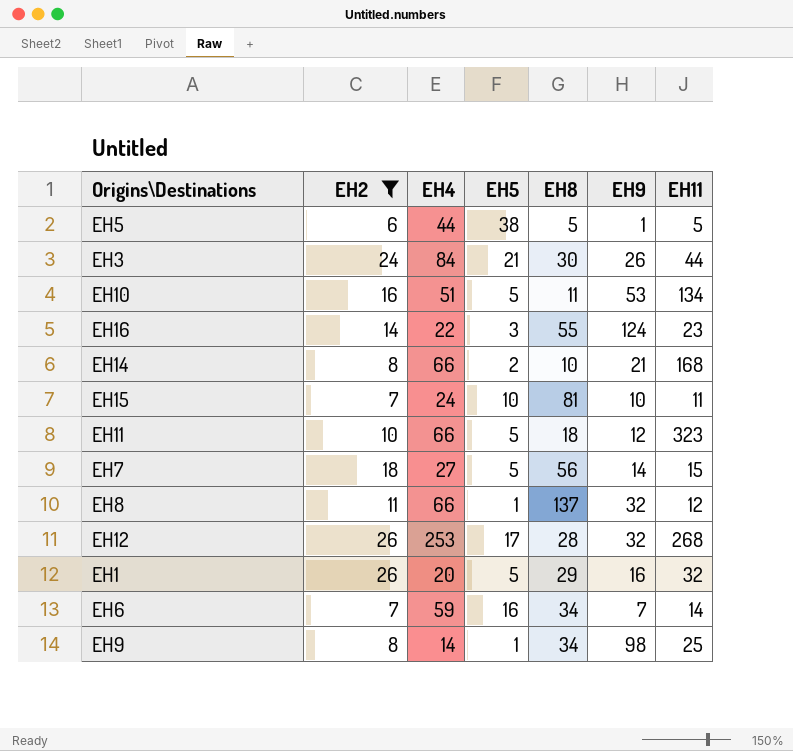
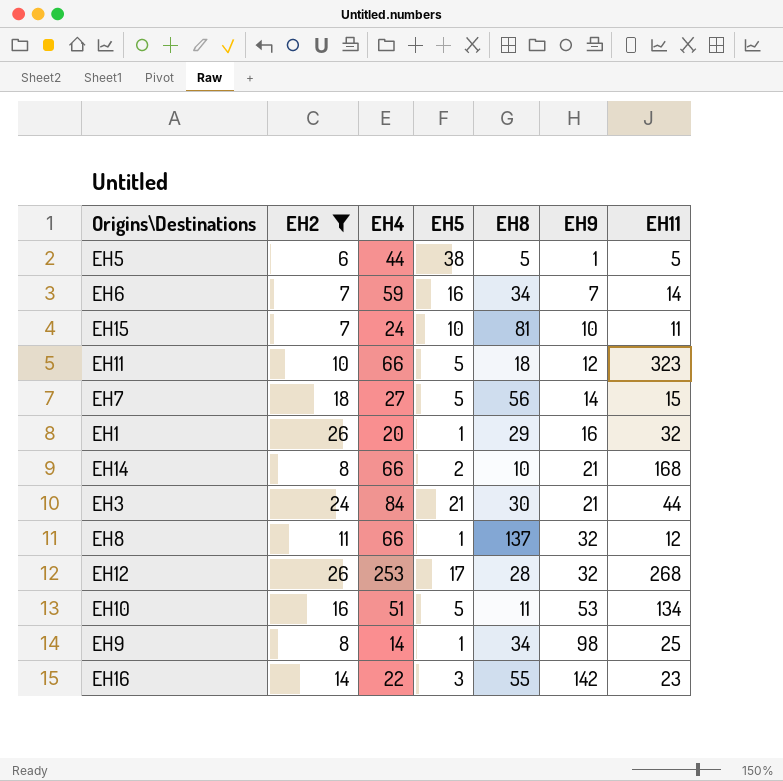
row order: none -> EH9 ascending
EH1 | EH5: 5 -> 1
EH3 | EH9: 26 -> 21
EH16 | EH9: 124 -> 142

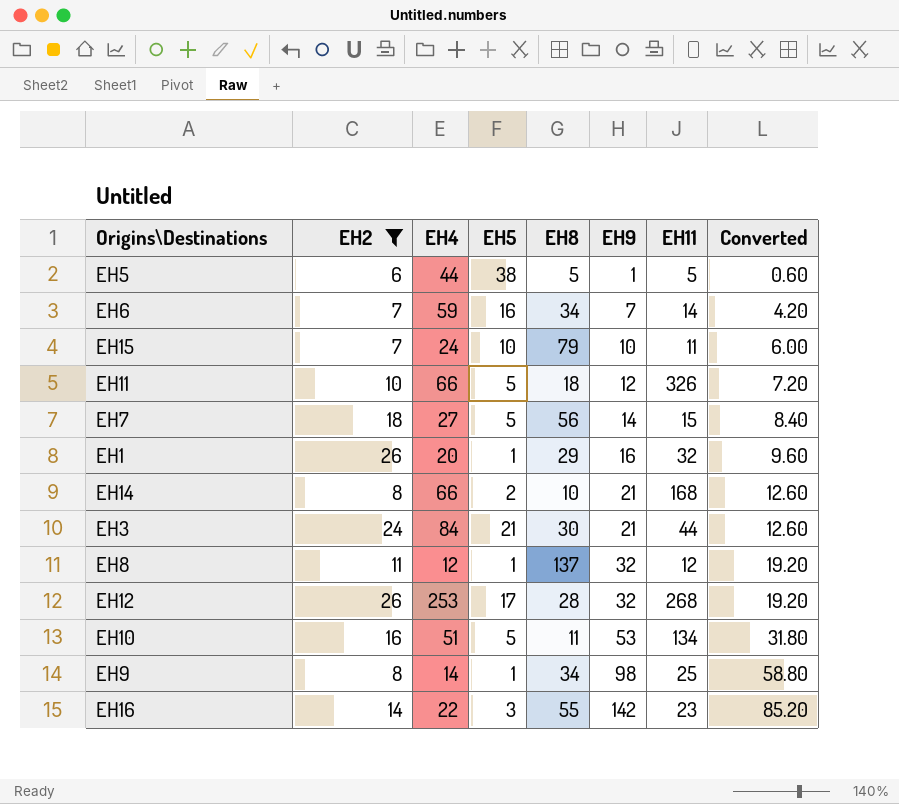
column Converted | formula: none -> [EH9] * 0.6
EH15 | EH8: 81 -> 79
EH11 | EH11: 323 -> 326
EH8 | EH4: 66 -> 12

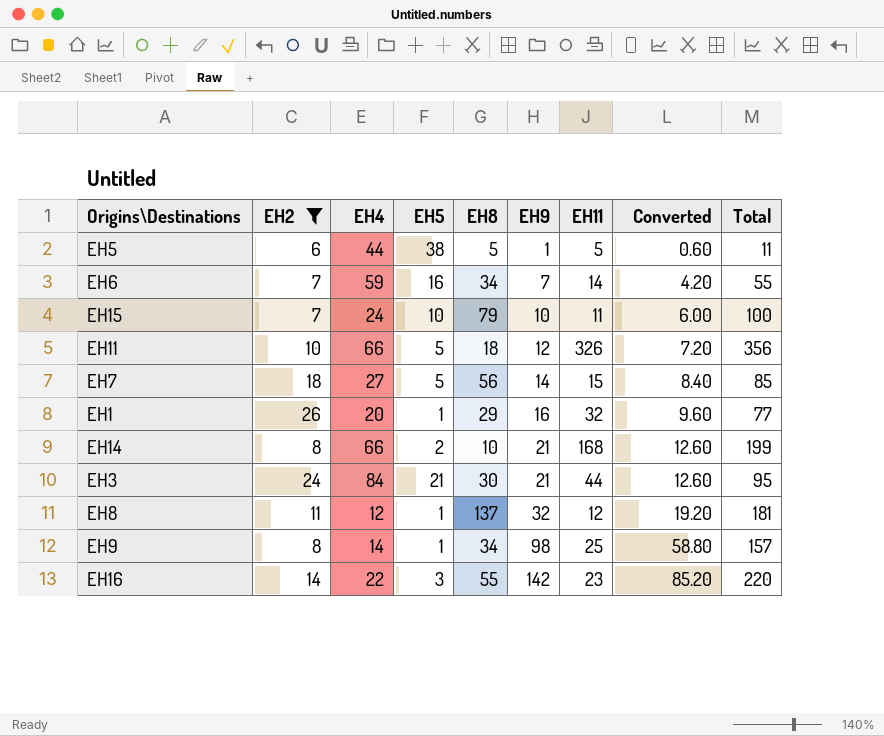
column Total | formula: none -> [EH8] + [EH9] + [EH11]
row EH12: 26 | 253 | 17 | 28 | 32 | 268 | 19.20 -> none
row EH10: 16 | 51 | 5 | 11 | 53 | 134 | 31.80 -> none

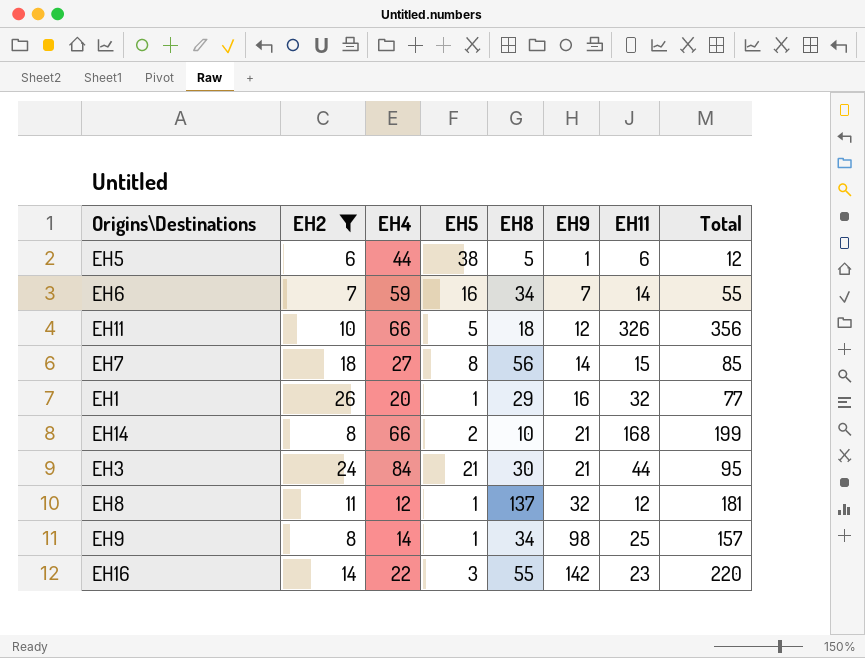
column Converted | formula: [EH9] * 0.6 -> none
row EH15: 7 | 24 | 10 | 79 | 10 | 11 | 6.00 | 100 -> none
EH5 | EH11: 5 -> 6
EH5 | Total: 11 -> 12
EH7 | EH5: 5 -> 8

